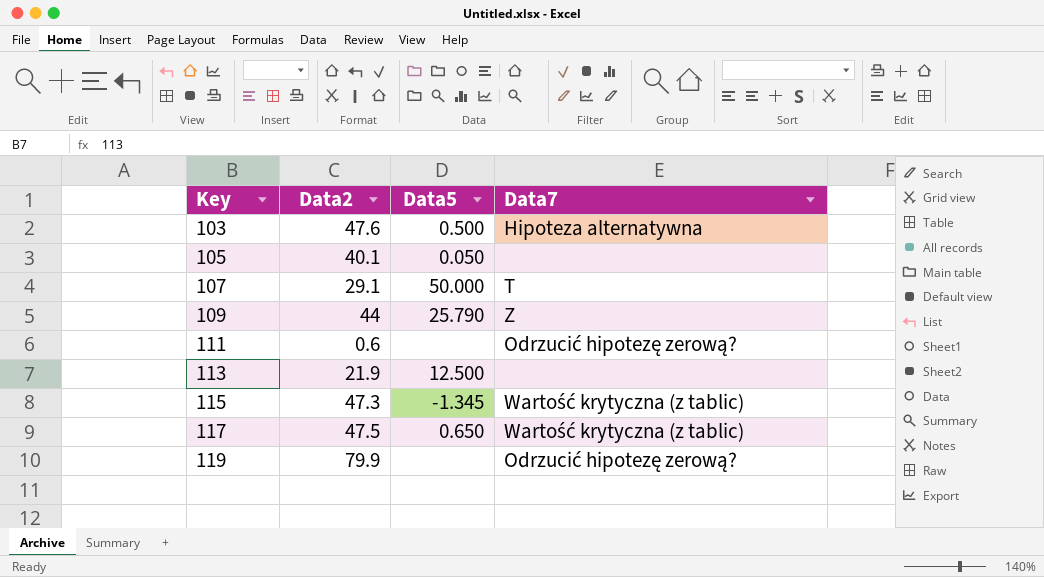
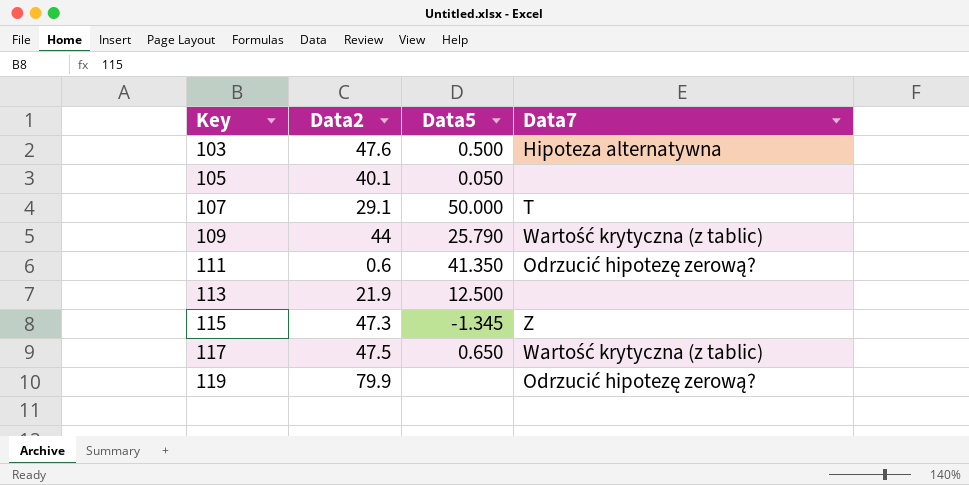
109 | Data7: Z -> Wartość krytyczna (z tablic)
111 | Data5: none -> 41.350
115 | Data7: Wartość krytyczna (z tablic) -> Z

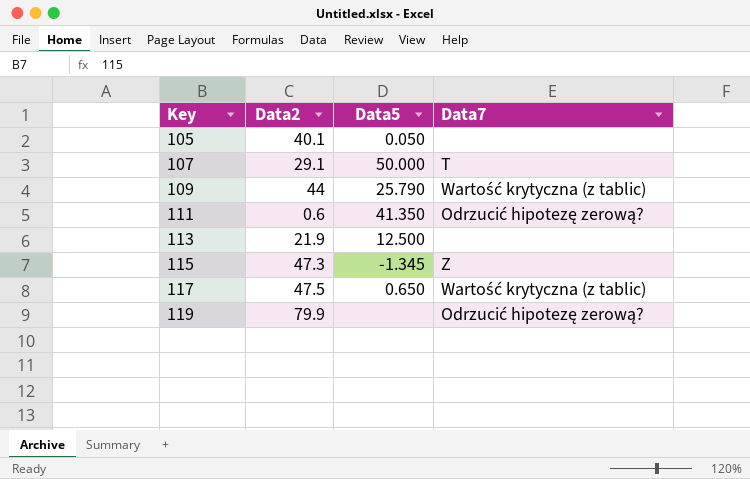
row 103: 47.6 | 0.500 | Hipoteza alternatywna -> none

